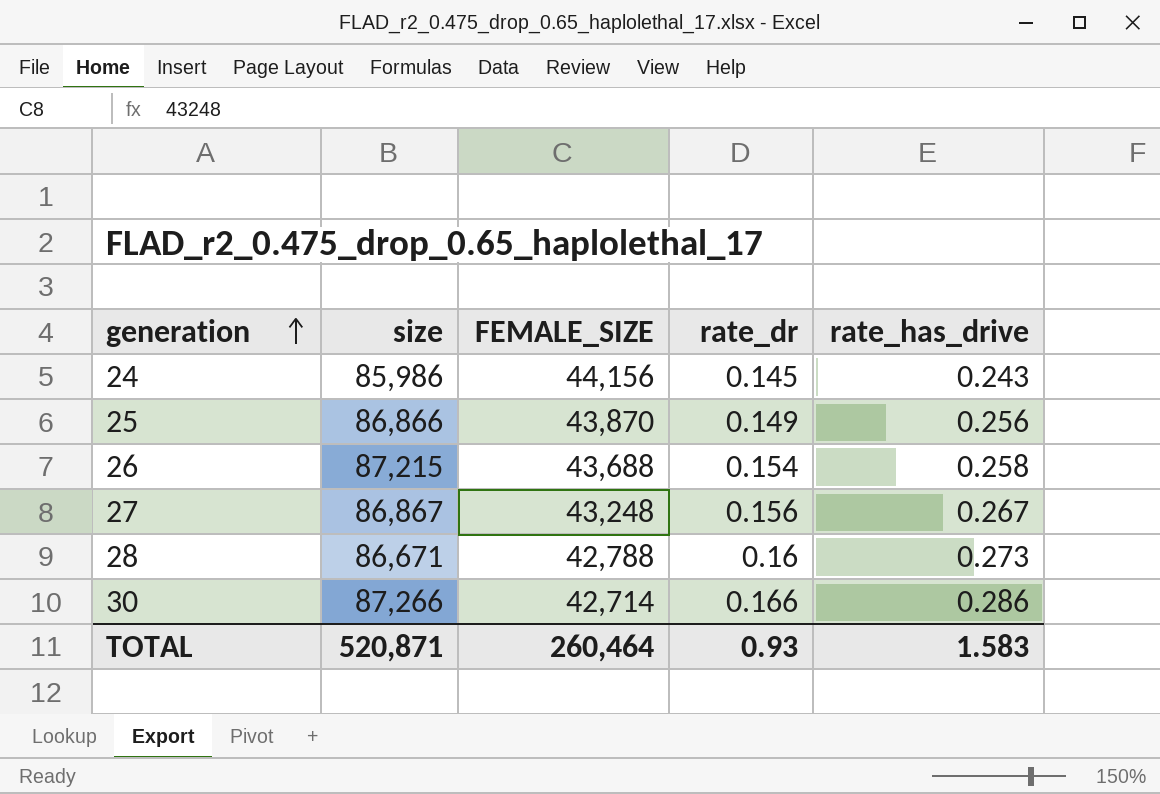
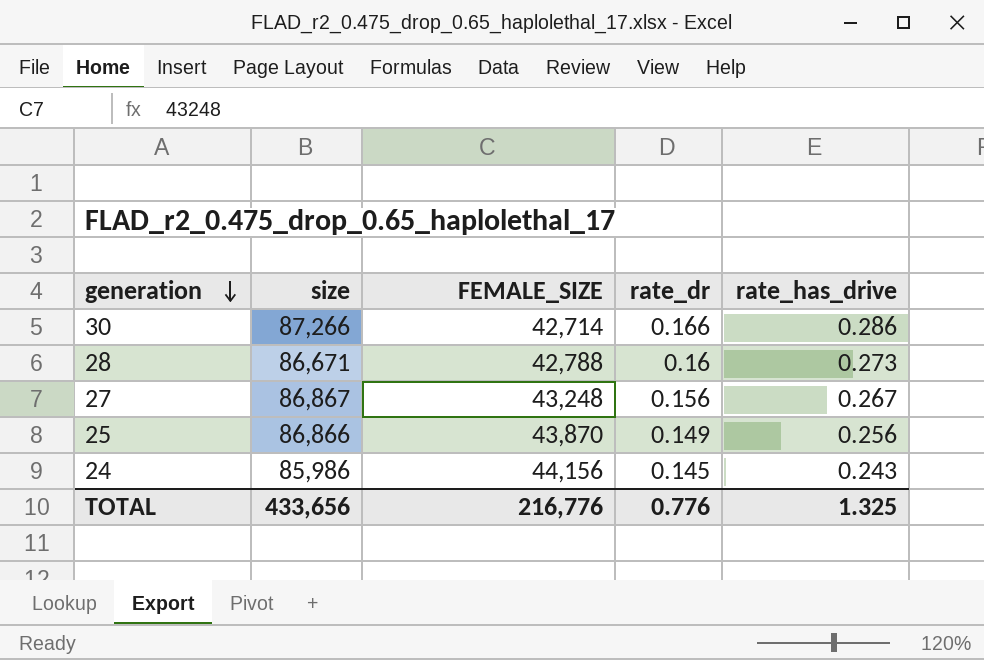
row order: generation ascending -> generation descending
row 26: 87,215 | 43,688 | 0.154 | 0.258 -> none
TOTAL | size: 520,871 -> 433,656
TOTAL | FEMALE_SIZE: 260,464 -> 216,776
TOTAL | rate_dr: 0.93 -> 0.776
TOTAL | rate_has_drive: 1.583 -> 1.325

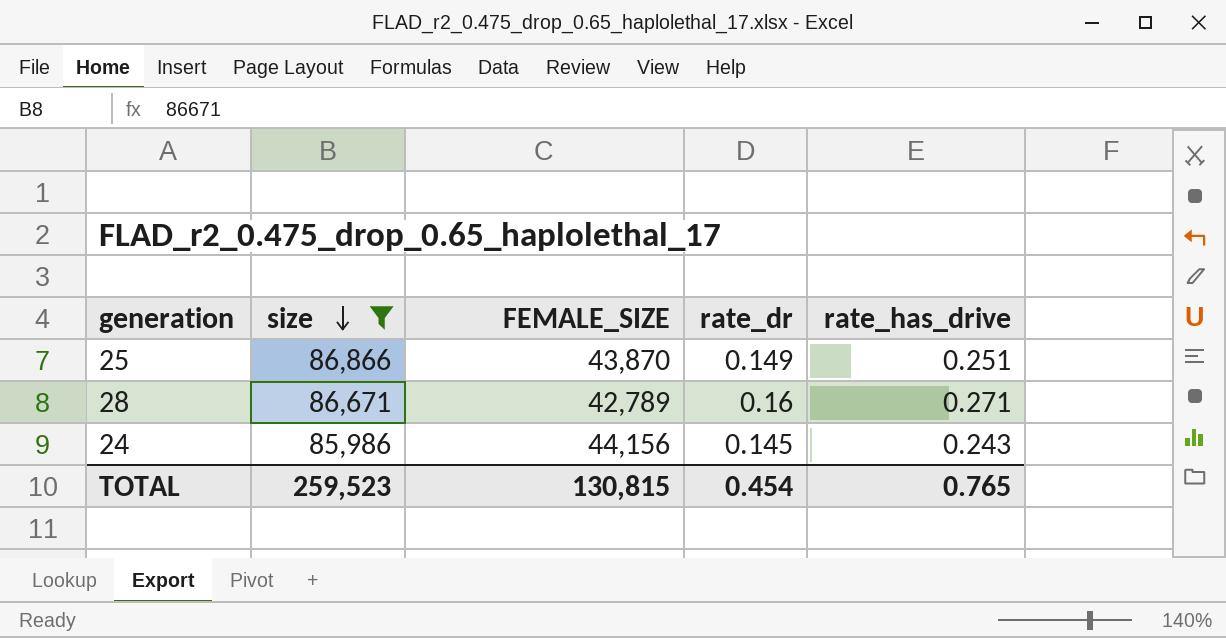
filter: none -> size <= 86,866
row order: generation descending -> size descending
25 | rate_has_drive: 0.256 -> 0.251
28 | FEMALE_SIZE: 42,788 -> 42,789
28 | rate_has_drive: 0.273 -> 0.271
TOTAL | size: 433,656 -> 259,523
TOTAL | FEMALE_SIZE: 216,776 -> 130,815
TOTAL | rate_dr: 0.776 -> 0.454
TOTAL | rate_has_drive: 1.325 -> 0.765

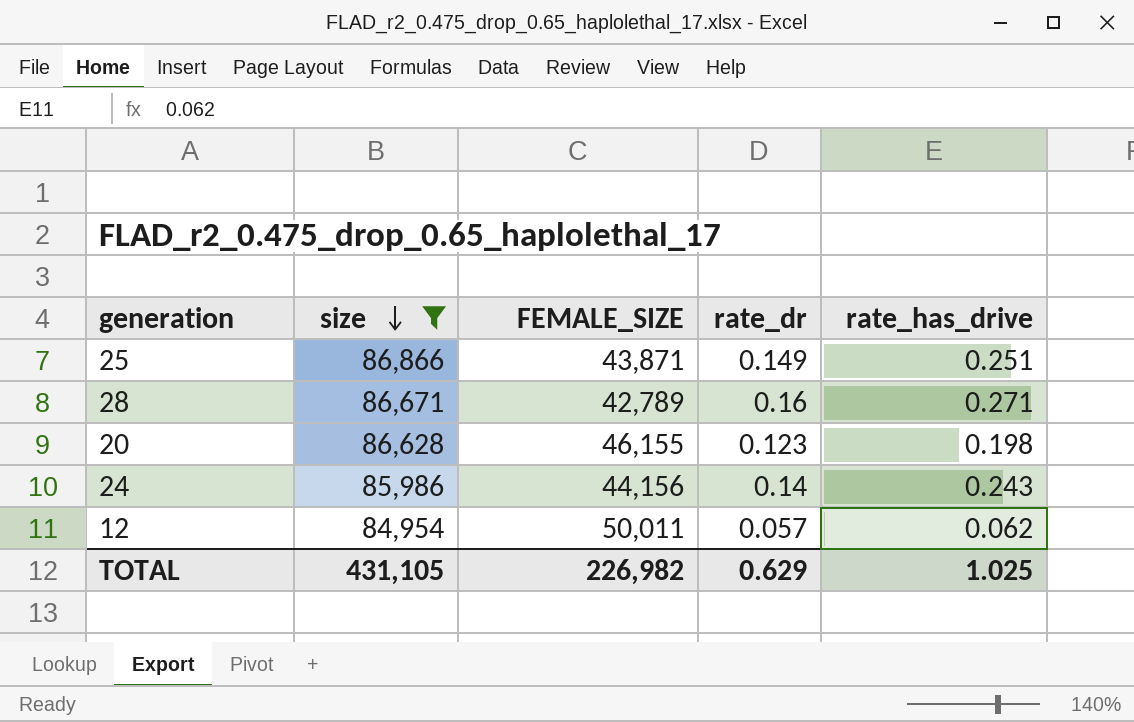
25 | FEMALE_SIZE: 43,870 -> 43,871
row 20: none -> 86,628 | 46,155 | 0.123 | 0.198
24 | rate_dr: 0.145 -> 0.14
row 12: none -> 84,954 | 50,011 | 0.057 | 0.062
TOTAL | size: 259,523 -> 431,105
TOTAL | FEMALE_SIZE: 130,815 -> 226,982
TOTAL | rate_dr: 0.454 -> 0.629
TOTAL | rate_has_drive: 0.765 -> 1.025

